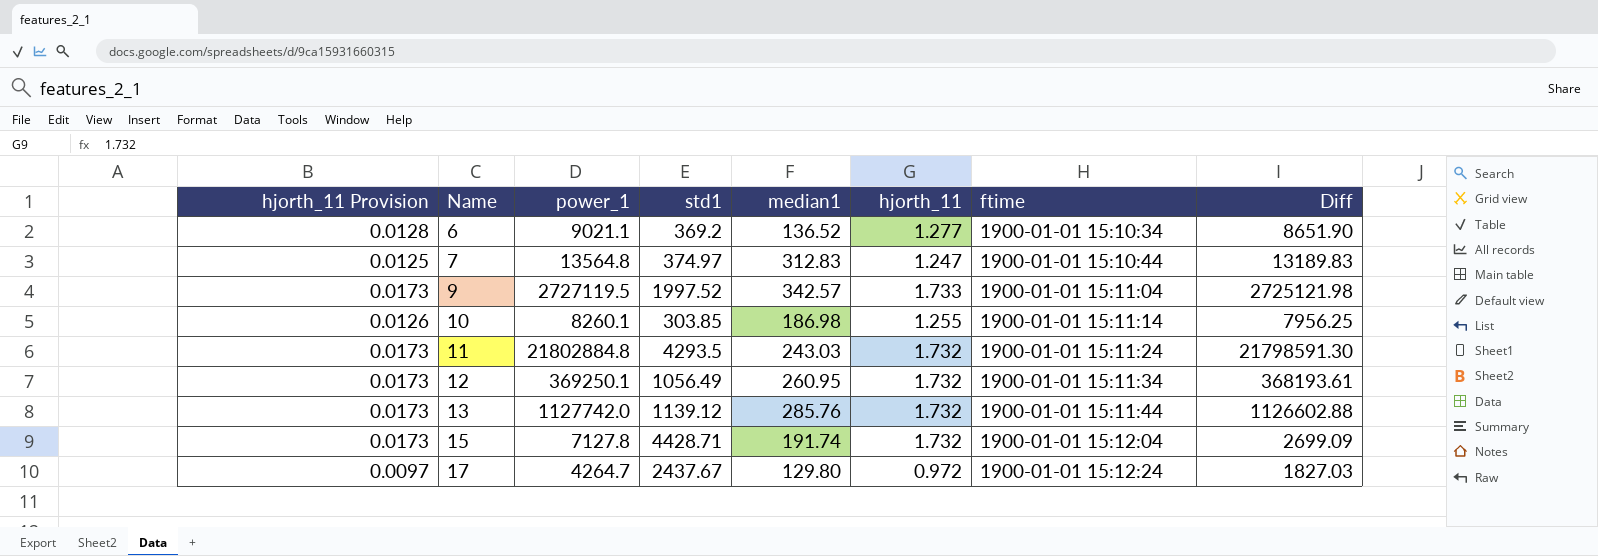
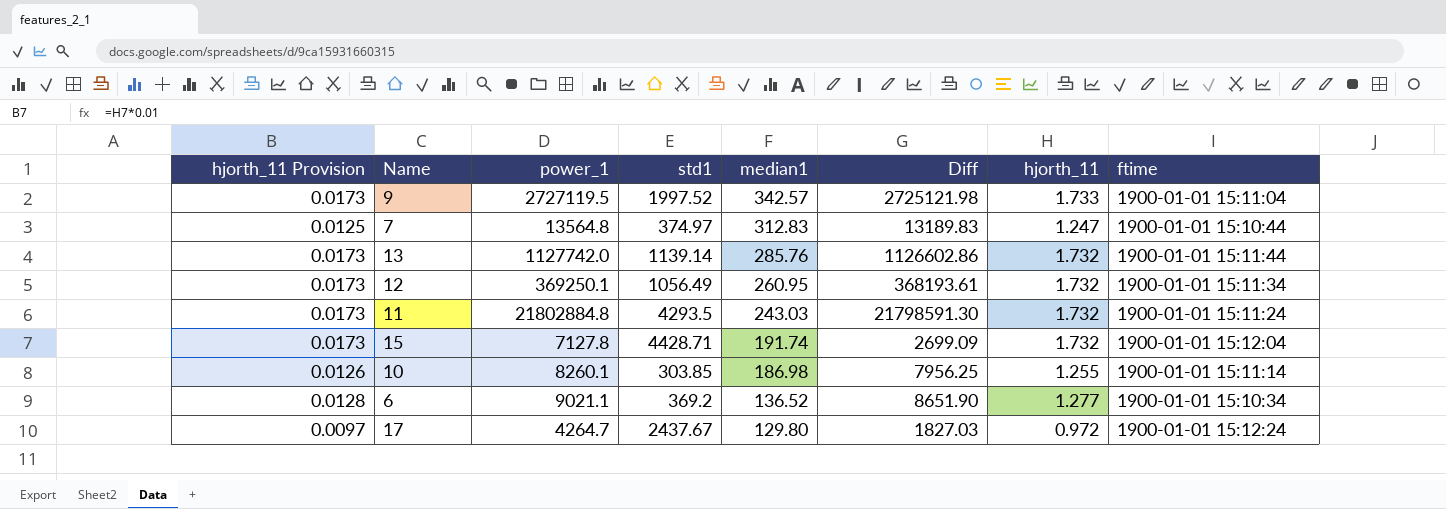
row order: Name ascending -> median1 descending
column Diff | position: 8 -> 6
13 | std1: 1139.12 -> 1139.14
13 | Diff: 1126602.88 -> 1126602.86

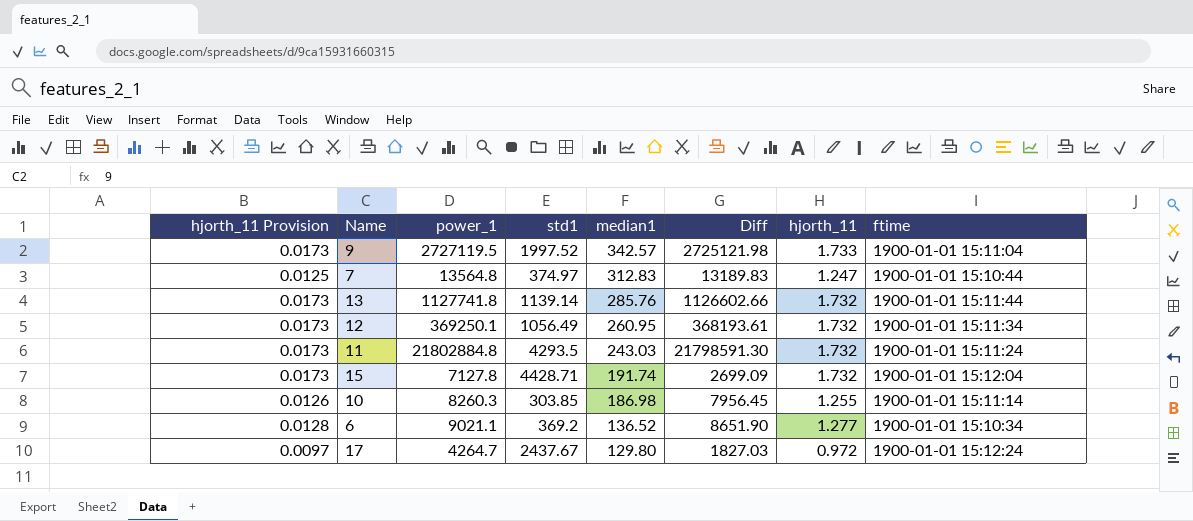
13 | power_1: 1127742.0 -> 1127741.8
13 | Diff: 1126602.86 -> 1126602.66
10 | power_1: 8260.1 -> 8260.3
10 | Diff: 7956.25 -> 7956.45

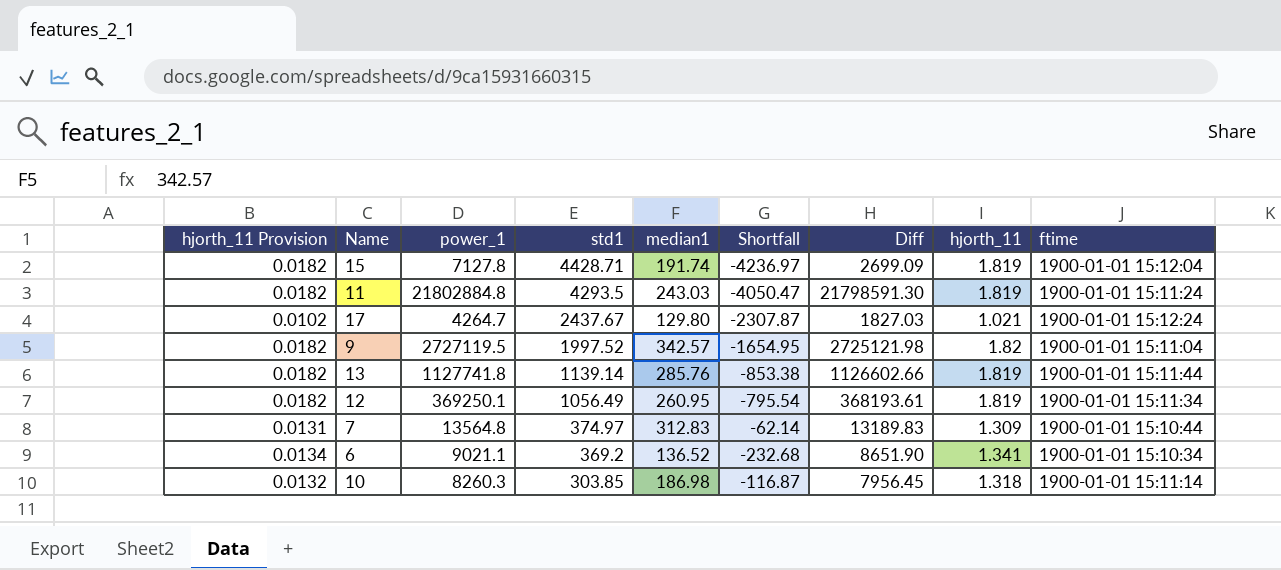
row order: median1 descending -> std1 descending
column Shortfall | formula: none -> [median1] - [std1]
15 | hjorth_11 Provision: 0.0173 -> 0.0182
15 | hjorth_11: 1.732 -> 1.819
11 | hjorth_11 Provision: 0.0173 -> 0.0182
11 | hjorth_11: 1.732 -> 1.819
17 | hjorth_11 Provision: 0.0097 -> 0.0102
17 | hjorth_11: 0.972 -> 1.021
9 | hjorth_11 Provision: 0.0173 -> 0.0182
9 | hjorth_11: 1.733 -> 1.82
13 | hjorth_11 Provision: 0.0173 -> 0.0182
13 | hjorth_11: 1.732 -> 1.819
12 | hjorth_11 Provision: 0.0173 -> 0.0182
12 | hjorth_11: 1.732 -> 1.819
7 | hjorth_11 Provision: 0.0125 -> 0.0131
7 | hjorth_11: 1.247 -> 1.309
6 | hjorth_11 Provision: 0.0128 -> 0.0134
6 | hjorth_11: 1.277 -> 1.341
10 | hjorth_11 Provision: 0.0126 -> 0.0132
10 | hjorth_11: 1.255 -> 1.318

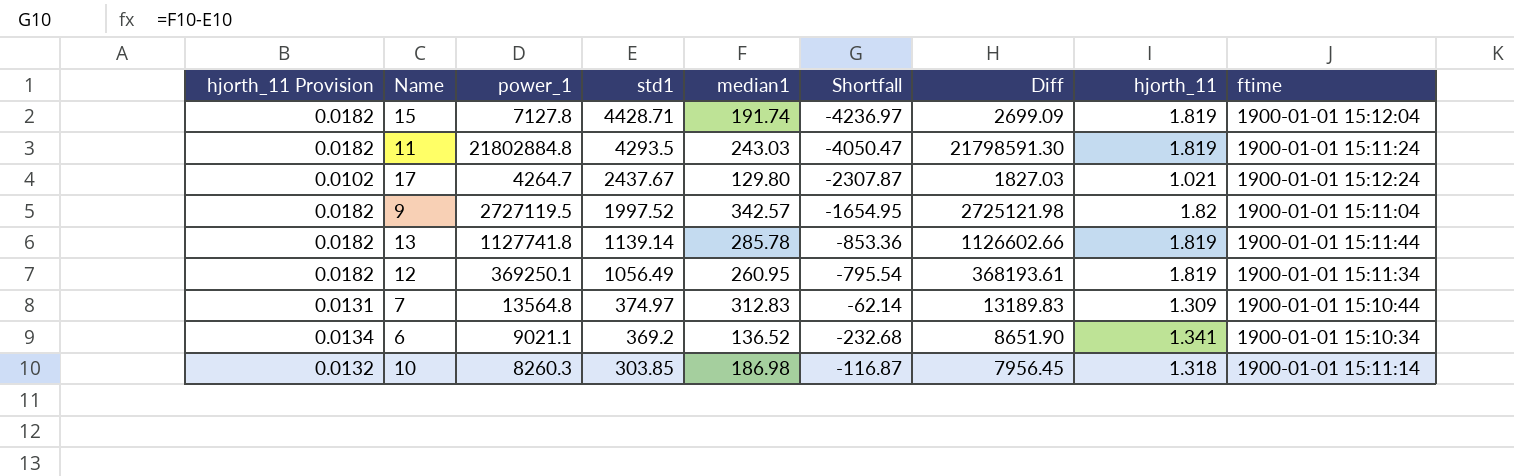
13 | median1: 285.76 -> 285.78
13 | Shortfall: -853.38 -> -853.36

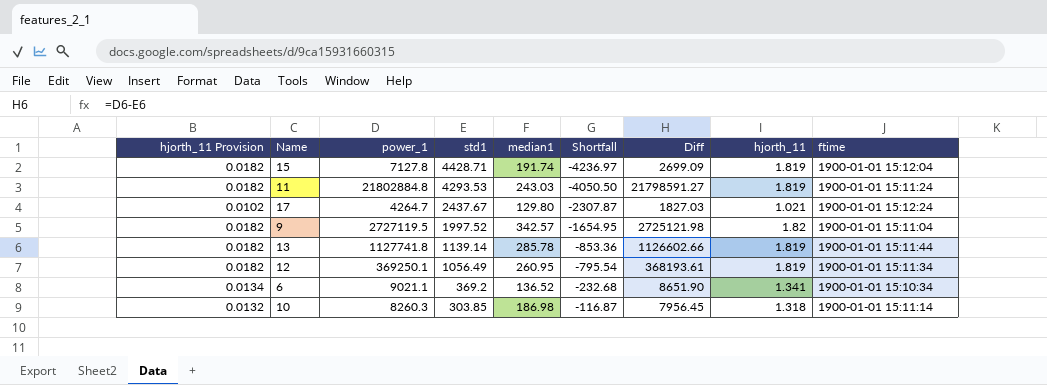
row 7: 0.0131 | 13564.8 | 374.97 | 312.83 | -62.14 | 13189.83 | 1.309 | 1900-01-01 15:10:44 -> none
11 | std1: 4293.5 -> 4293.53
11 | Shortfall: -4050.47 -> -4050.50
11 | Diff: 21798591.30 -> 21798591.27

